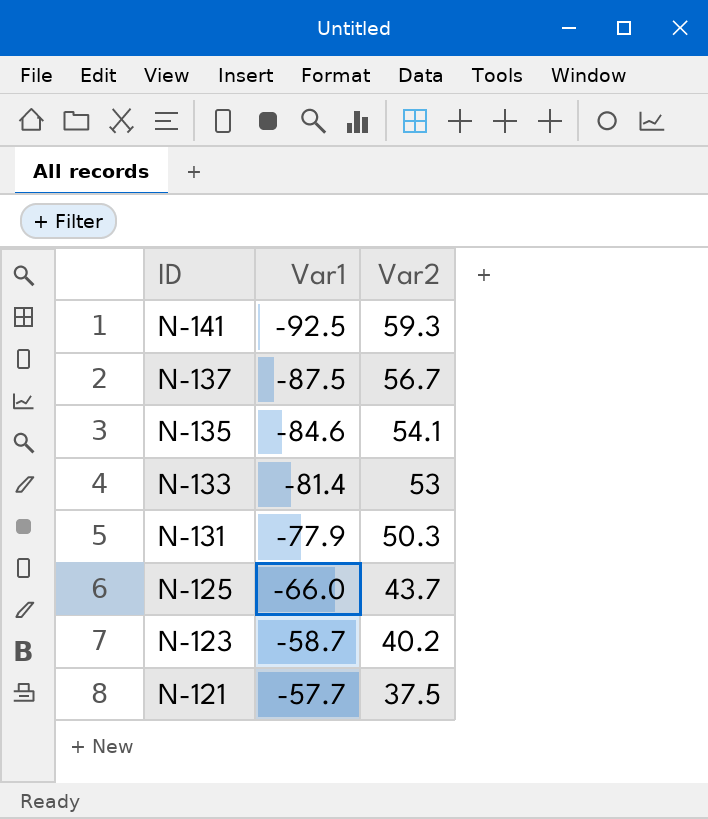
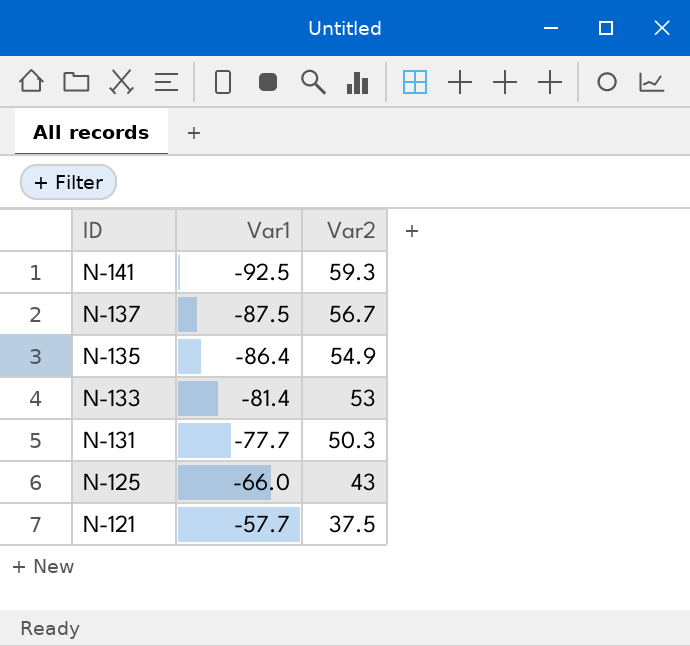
row N-123: -58.7 | 40.2 -> none
N-135 | Var1: -84.6 -> -86.4
N-135 | Var2: 54.1 -> 54.9
N-131 | Var1: -77.9 -> -77.7
N-125 | Var2: 43.7 -> 43

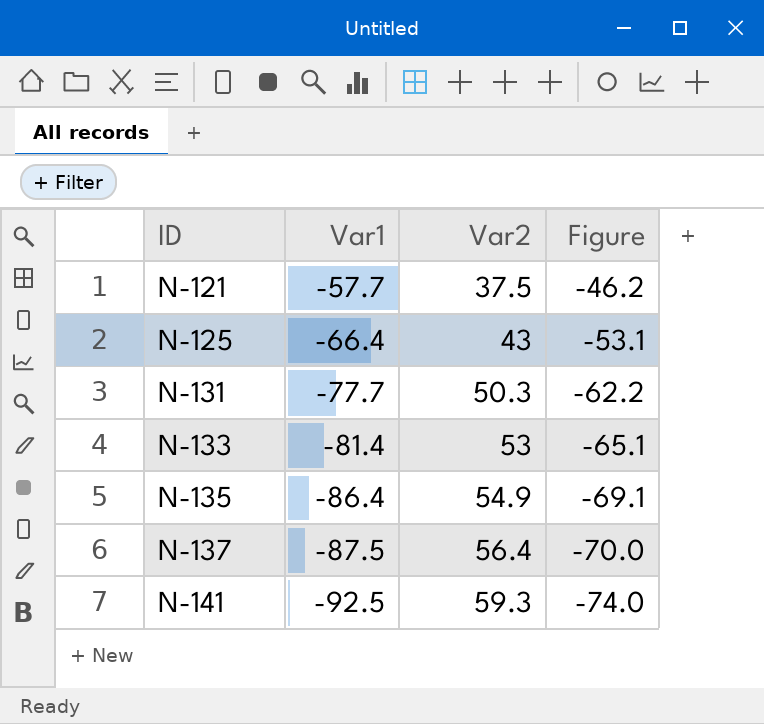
row order: ID descending -> ID ascending
column Figure | formula: none -> [Var1] * 0.8
N-125 | Var1: -66.0 -> -66.4
N-137 | Var2: 56.7 -> 56.4

